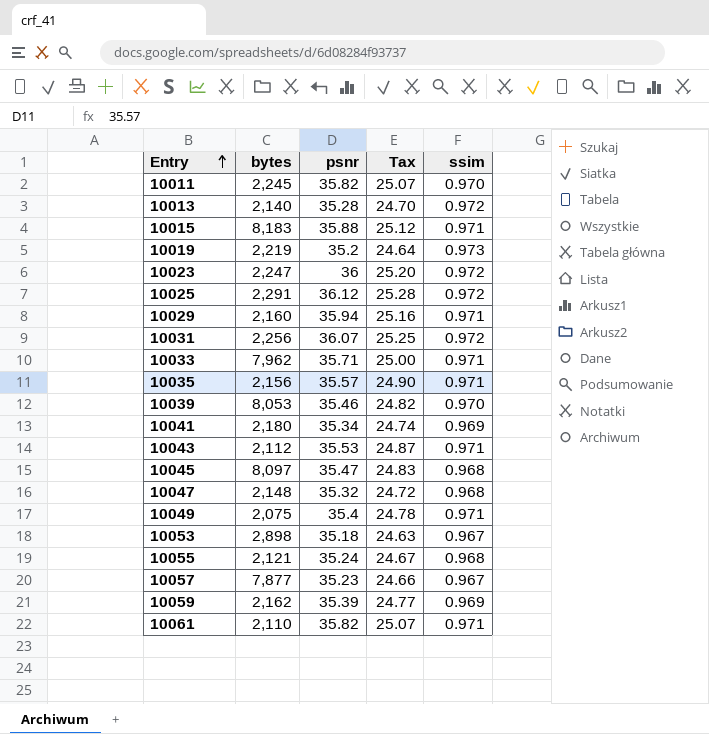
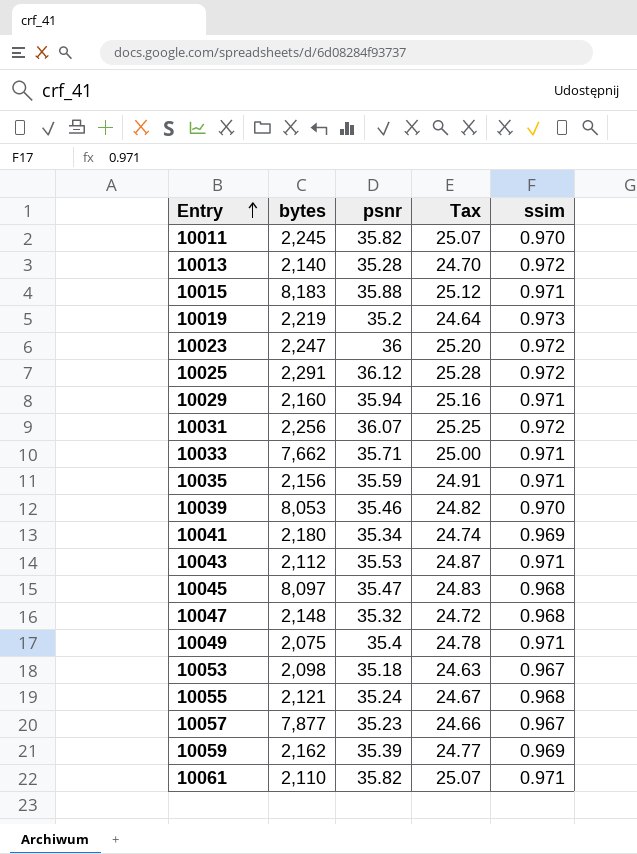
10033 | bytes: 7,962 -> 7,662
10035 | psnr: 35.57 -> 35.59
10035 | Tax: 24.90 -> 24.91
10053 | bytes: 2,898 -> 2,098

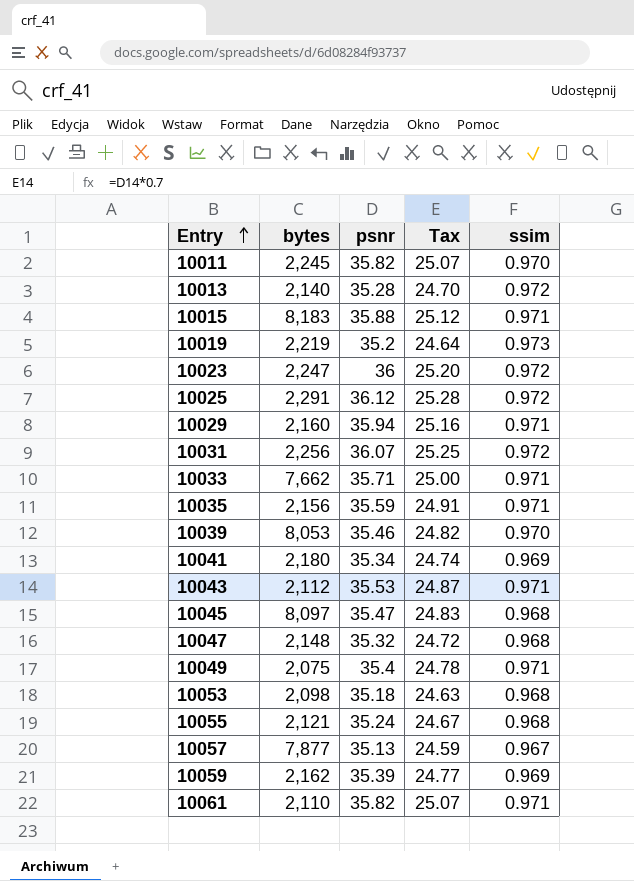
10053 | ssim: 0.967 -> 0.968
10057 | psnr: 35.23 -> 35.13
10057 | Tax: 24.66 -> 24.59

